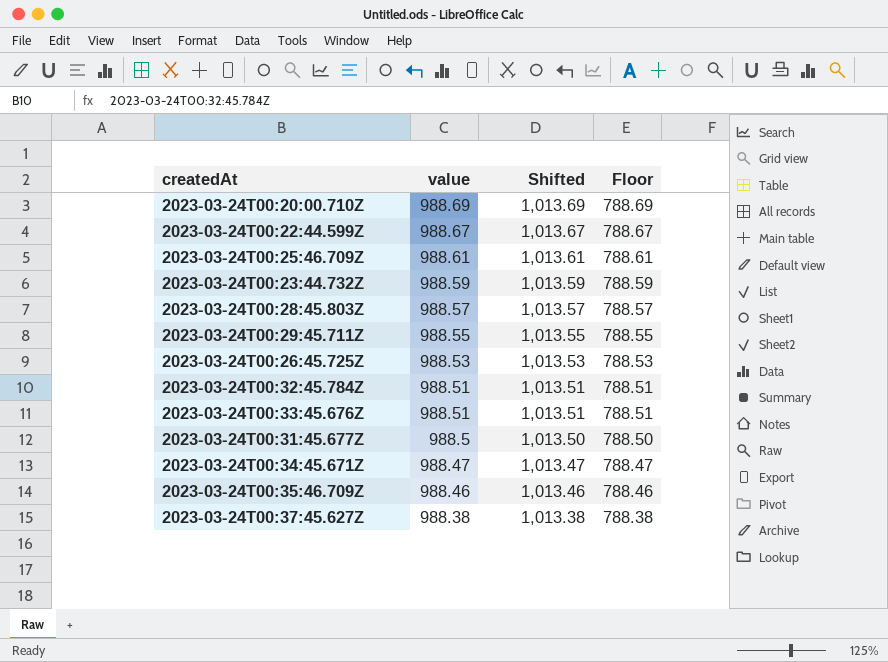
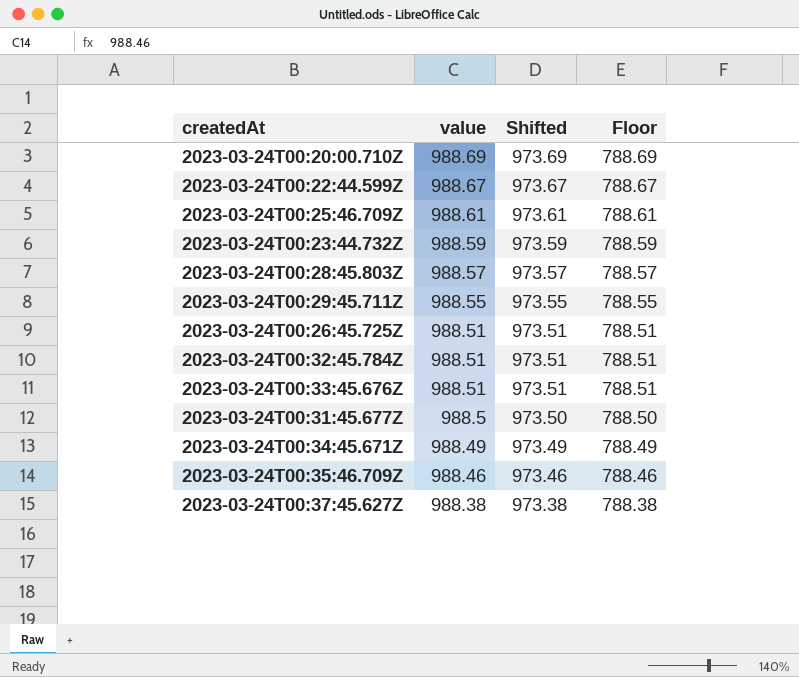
column Shifted | formula: [value] + 25 -> [value] - 15
2023-03-24T00:26:45.725Z | value: 988.53 -> 988.51
2023-03-24T00:26:45.725Z | Floor: 788.53 -> 788.51
2023-03-24T00:34:45.671Z | value: 988.47 -> 988.49
2023-03-24T00:34:45.671Z | Floor: 788.47 -> 788.49

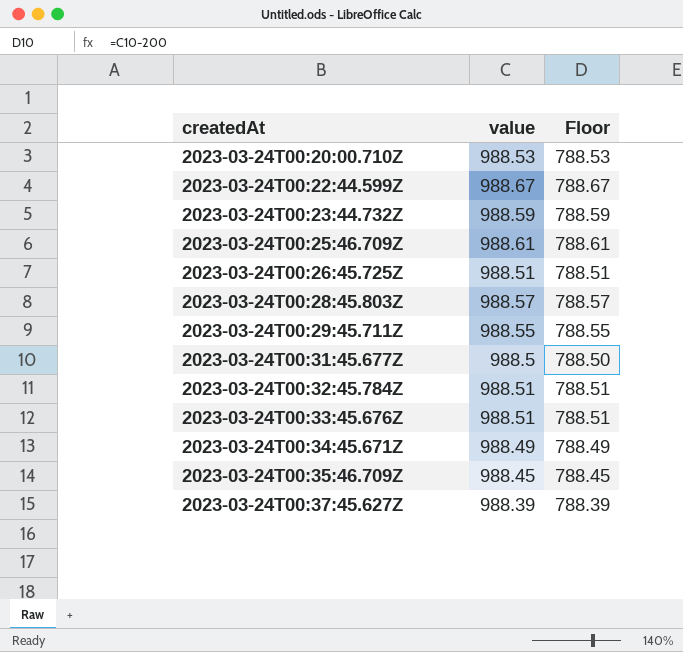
row order: value descending -> createdAt ascending
column Shifted | formula: [value] - 15 -> none
2023-03-24T00:20:00.710Z | value: 988.69 -> 988.53
2023-03-24T00:20:00.710Z | Floor: 788.69 -> 788.53
2023-03-24T00:35:46.709Z | value: 988.46 -> 988.45
2023-03-24T00:35:46.709Z | Floor: 788.46 -> 788.45
2023-03-24T00:37:45.627Z | value: 988.38 -> 988.39
2023-03-24T00:37:45.627Z | Floor: 788.38 -> 788.39

